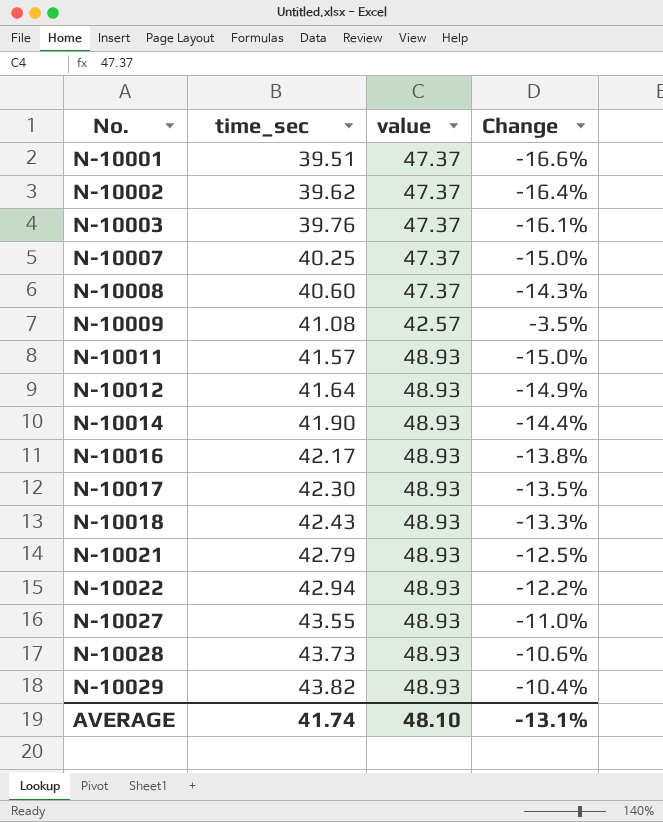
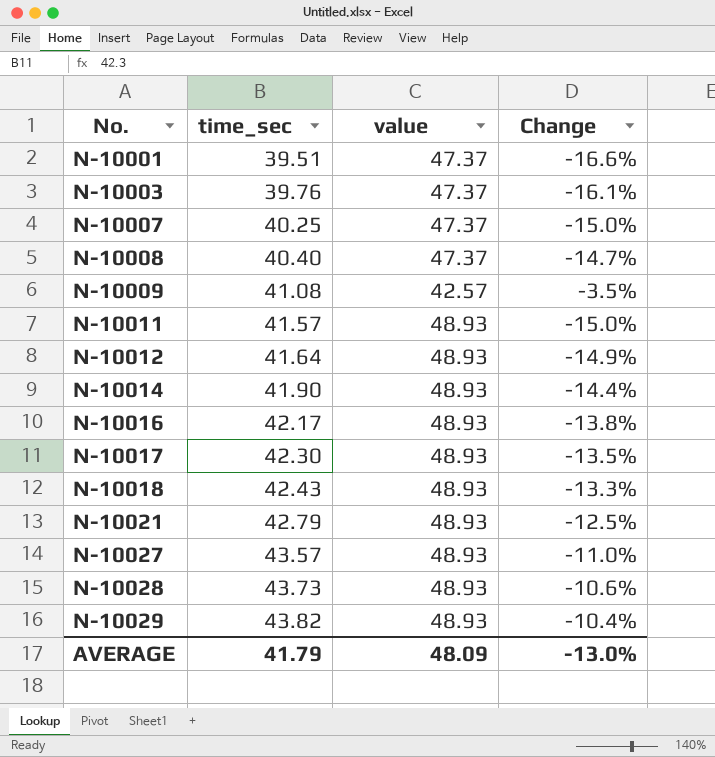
row N-10002: 39.62 | 47.37 | -16.4% -> none
row N-10022: 42.94 | 48.93 | -12.2% -> none
N-10008 | time_sec: 40.60 -> 40.40
N-10008 | Change: -14.3% -> -14.7%
N-10027 | time_sec: 43.55 -> 43.57
AVERAGE | time_sec: 41.74 -> 41.79
AVERAGE | value: 48.10 -> 48.09
AVERAGE | Change: -13.1% -> -13.0%

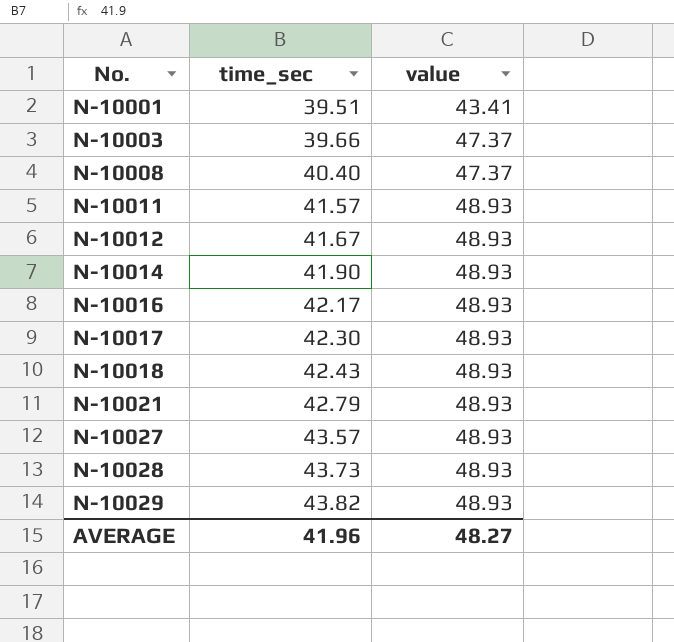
column Change | formula: ([time_sec] - [value]) / [value] -> none
row N-10007: 40.25 | 47.37 | -15.0% -> none
row N-10009: 41.08 | 42.57 | -3.5% -> none
N-10001 | value: 47.37 -> 43.41
N-10003 | time_sec: 39.76 -> 39.66
N-10012 | time_sec: 41.64 -> 41.67
AVERAGE | time_sec: 41.79 -> 41.96
AVERAGE | value: 48.09 -> 48.27

